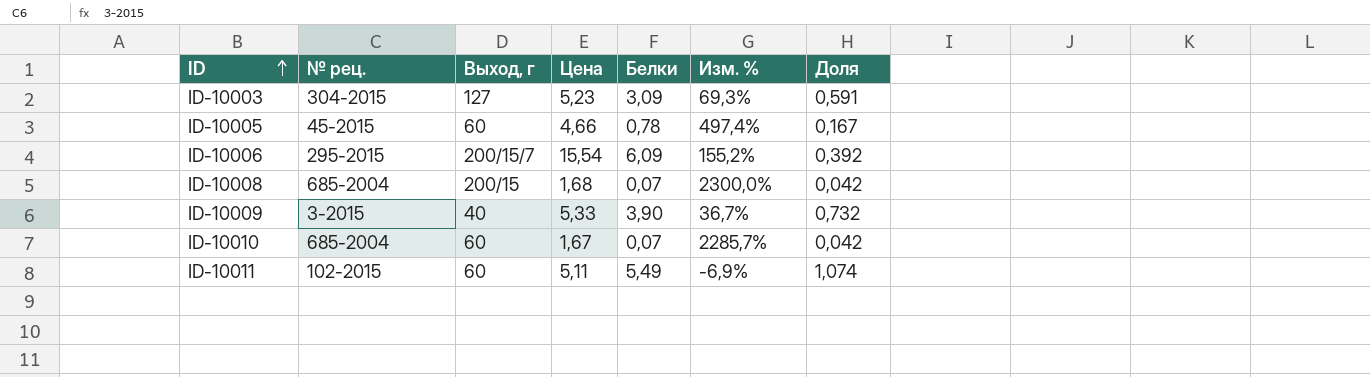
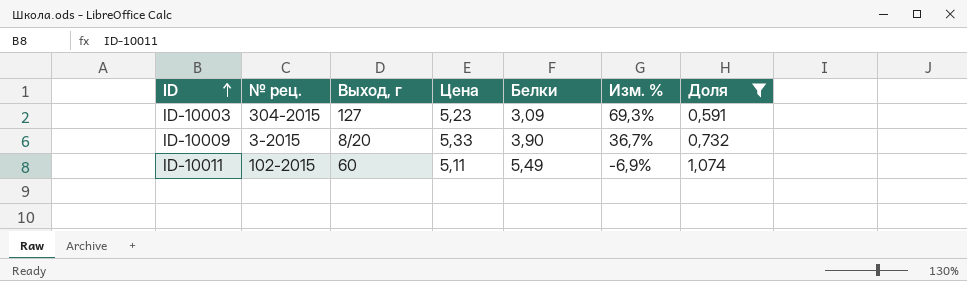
filter: none -> Доля >= 0,591
ID-10009 | Выход, г: 40 -> 8/20

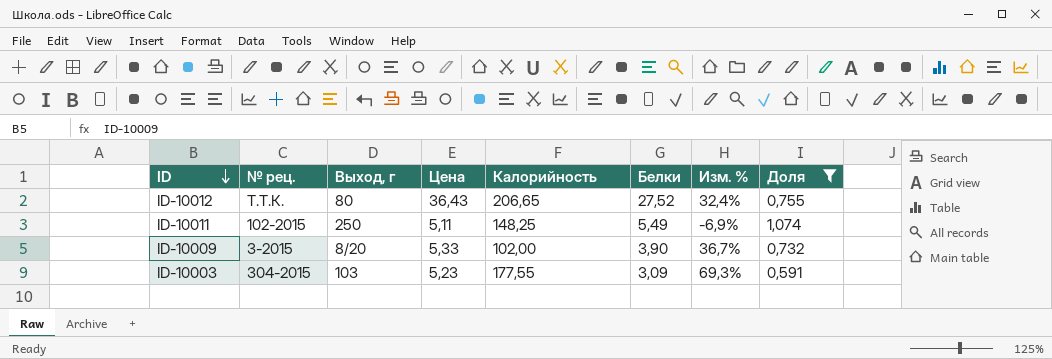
row order: ID ascending -> ID descending
column Калорийность | position: none -> 5
row ID-10012: none -> Т.Т.К. | 80 | 36,43 | 206,65 | 27,52 | 32,4% | 0,755
ID-10011 | Выход, г: 60 -> 250
ID-10003 | Выход, г: 127 -> 103

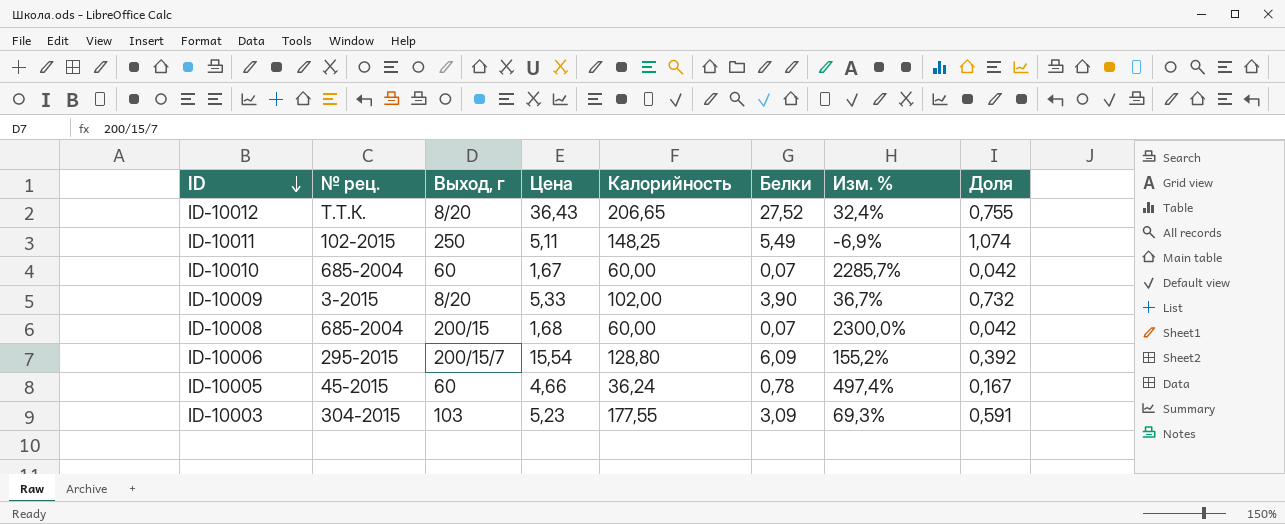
filter: Доля >= 0,591 -> none
ID-10012 | Выход, г: 80 -> 8/20

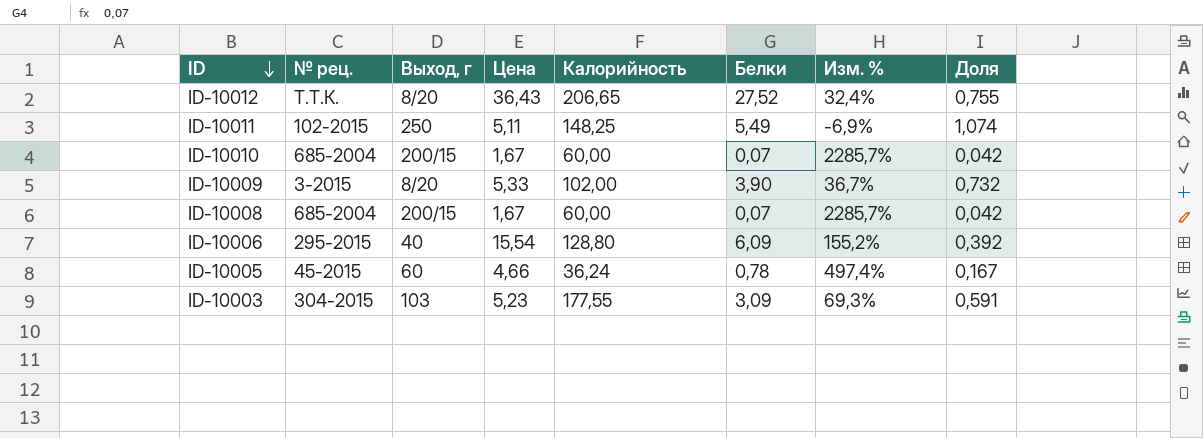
ID-10010 | Выход, г: 60 -> 200/15
ID-10008 | Цена: 1,68 -> 1,67
ID-10008 | Изм. %: 2300,0% -> 2285,7%
ID-10006 | Выход, г: 200/15/7 -> 40

